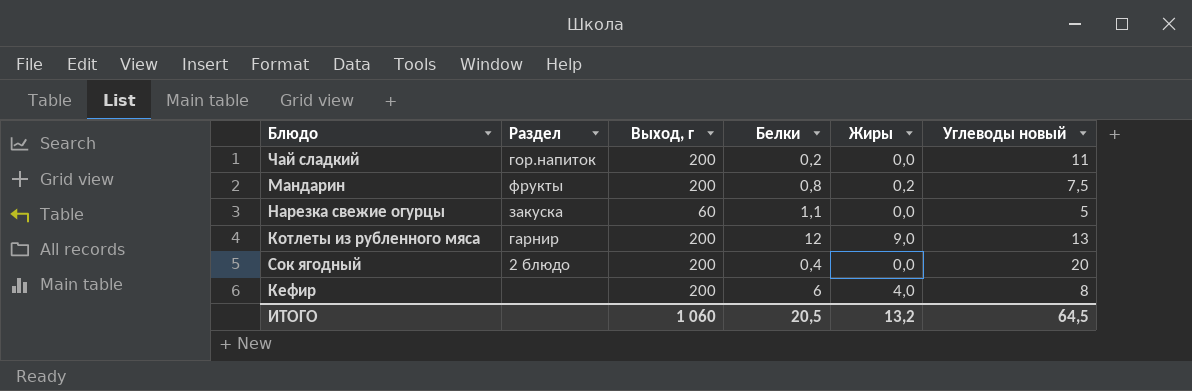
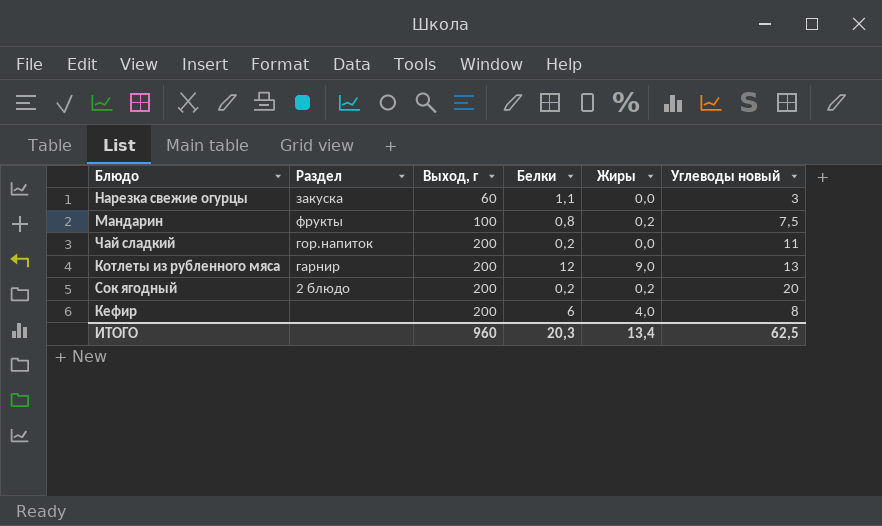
row order: none -> Выход, г ascending
Нарезка свежие огурцы | Углеводы новый: 5 -> 3
Мандарин | Выход, г: 200 -> 100
Сок ягодный | Белки: 0,4 -> 0,2
Сок ягодный | Жиры: 0,0 -> 0,2
ИТОГО | Выход, г: 1 060 -> 960
ИТОГО | Белки: 20,5 -> 20,3
ИТОГО | Жиры: 13,2 -> 13,4
ИТОГО | Углеводы новый: 64,5 -> 62,5

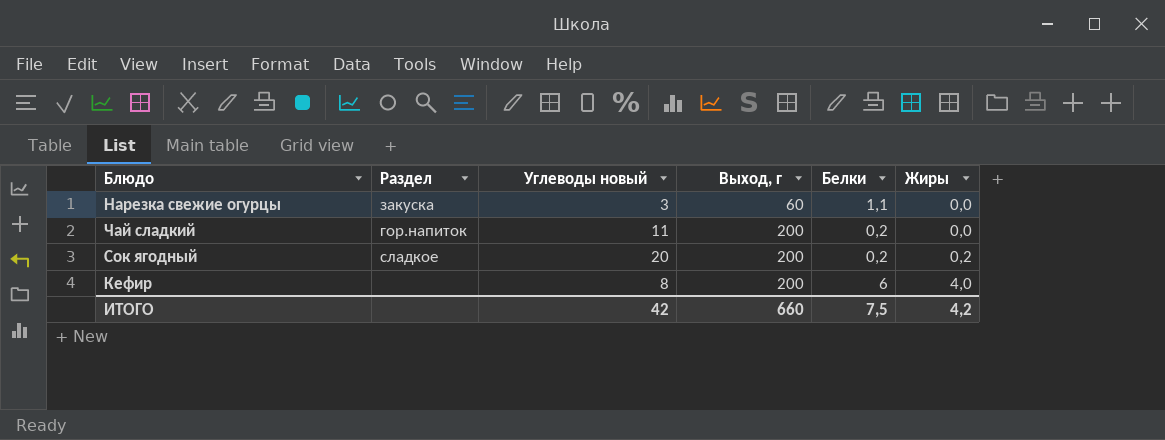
column Углеводы новый | position: 6 -> 3
row Мандарин: фрукты | 100 | 0,8 | 0,2 | 7,5 -> none
row Котлеты из рубленного мяса: гарнир | 200 | 12 | 9,0 | 13 -> none
Сок ягодный | Раздел: 2 блюдо -> сладкое
ИТОГО | Углеводы новый: 62,5 -> 42
ИТОГО | Выход, г: 960 -> 660
ИТОГО | Белки: 20,3 -> 7,5
ИТОГО | Жиры: 13,4 -> 4,2

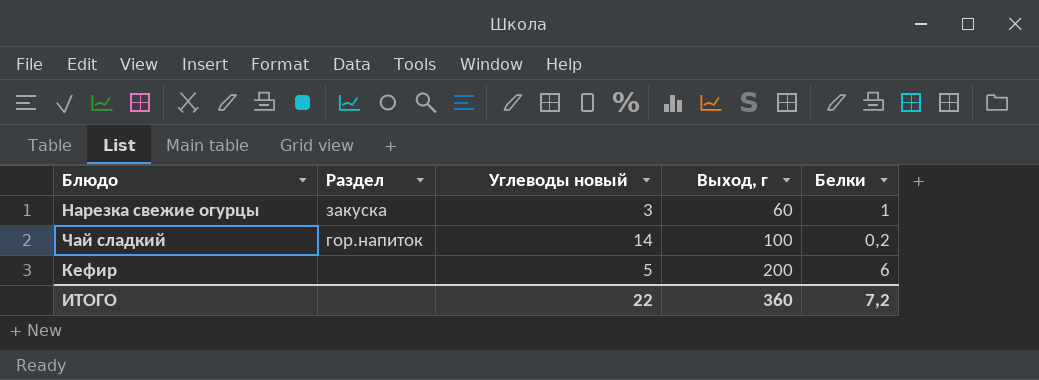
column Жиры | position: 6 -> none
row Сок ягодный: сладкое | 20 | 200 | 0,2 | 0,2 -> none
Нарезка свежие огурцы | Белки: 1,1 -> 1
Чай сладкий | Углеводы новый: 11 -> 14
Чай сладкий | Выход, г: 200 -> 100
Кефир | Углеводы новый: 8 -> 5
ИТОГО | Углеводы новый: 42 -> 22
ИТОГО | Выход, г: 660 -> 360
ИТОГО | Белки: 7,5 -> 7,2

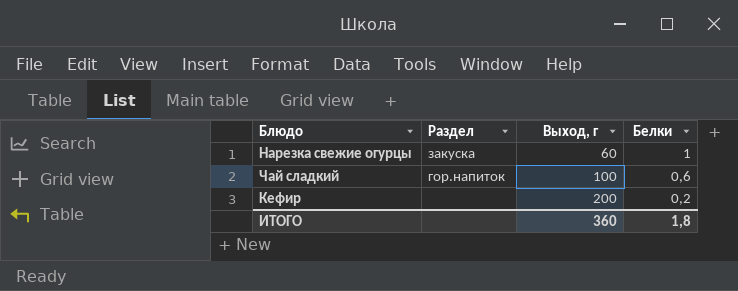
column Углеводы новый | position: 3 -> none
Чай сладкий | Белки: 0,2 -> 0,6
Кефир | Белки: 6 -> 0,2
ИТОГО | Белки: 7,2 -> 1,8

